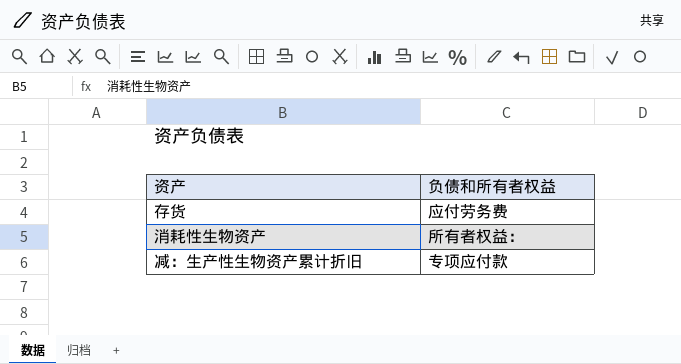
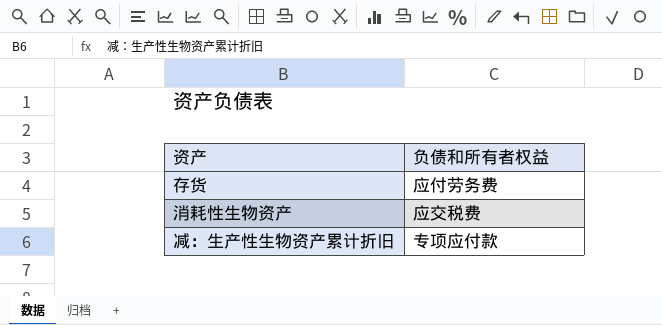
消耗性生物资产 | 负债和所有者权益: 所有者权益： -> 应交税费

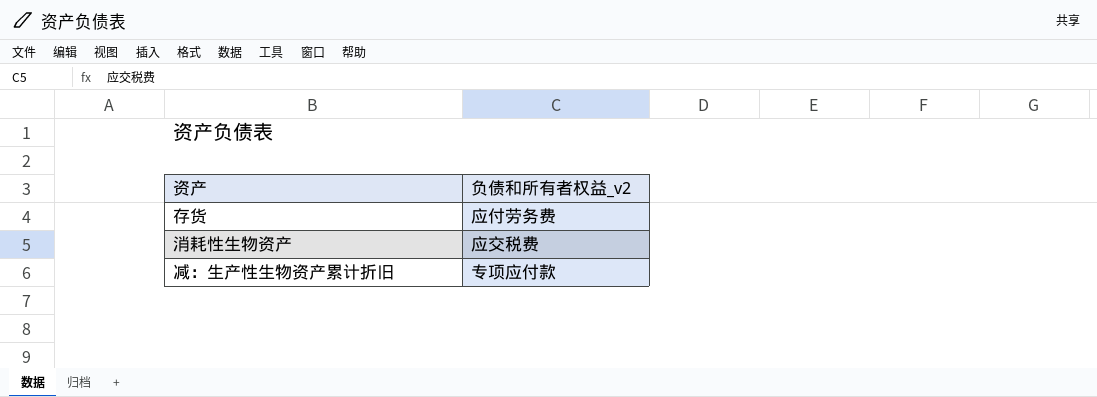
column name: 负债和所有者权益 -> 负债和所有者权益_v2

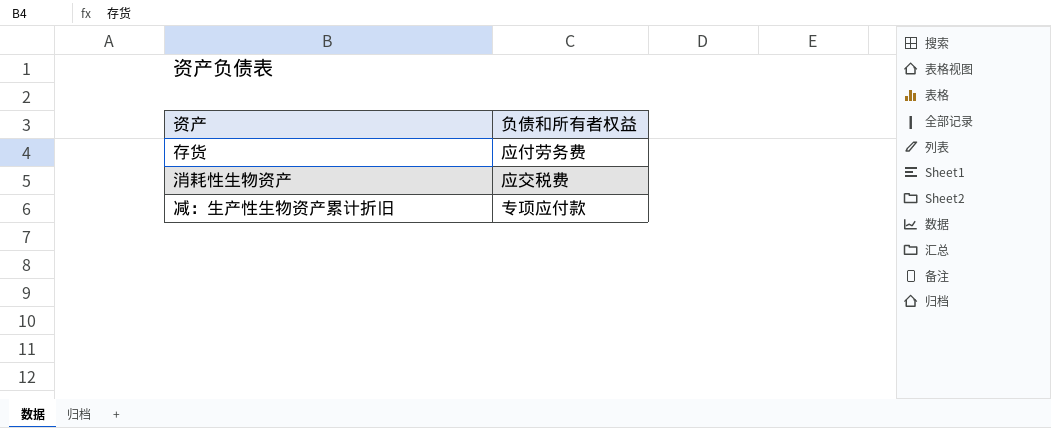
column name: 负债和所有者权益_v2 -> 负债和所有者权益

